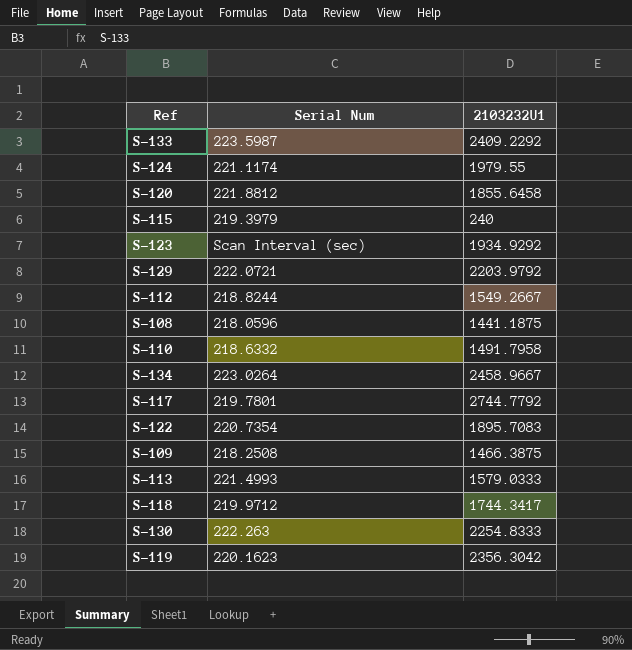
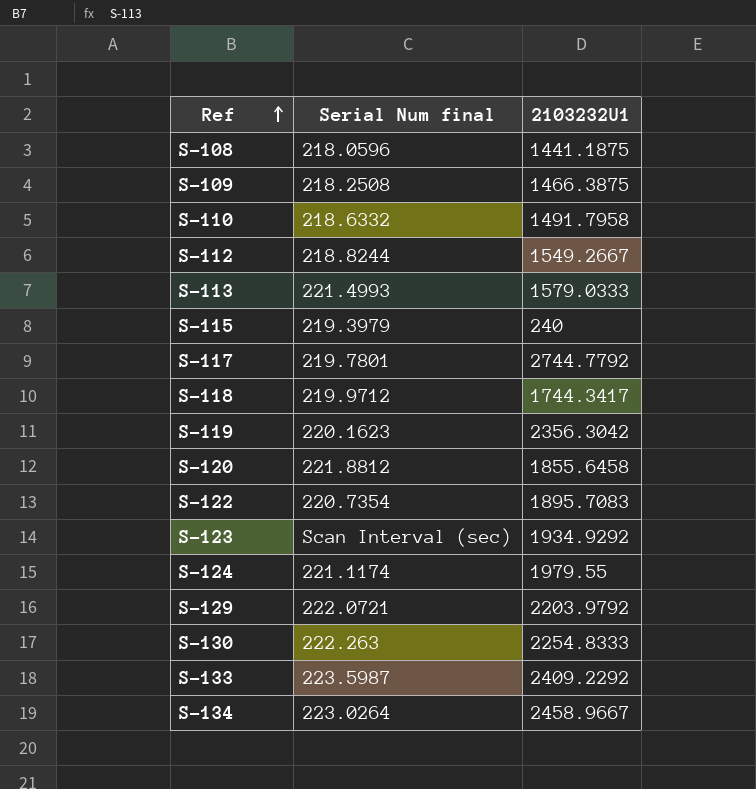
row order: none -> Ref ascending
column name: Serial Num -> Serial Num final

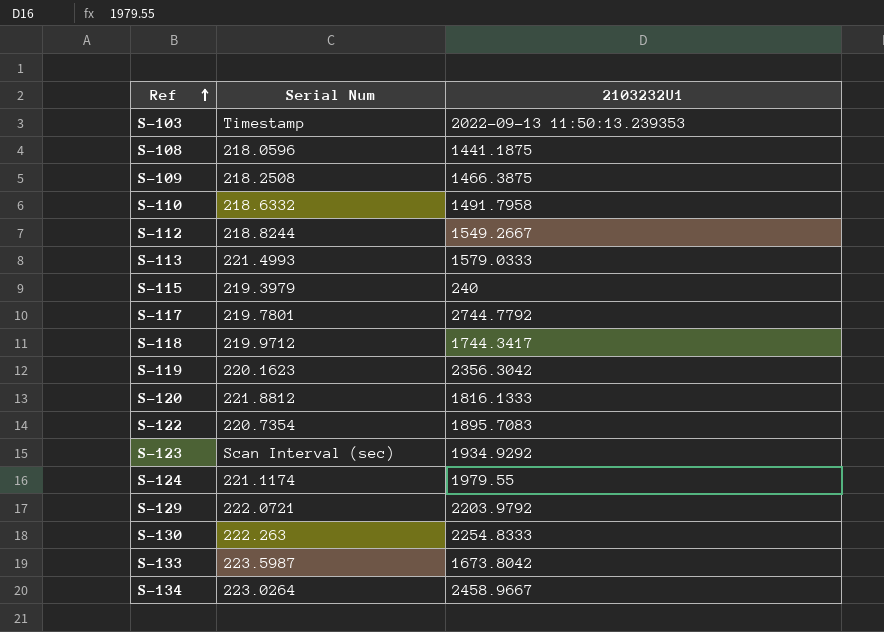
column name: Serial Num final -> Serial Num
row S-103: none -> Timestamp | 2022-09-13 11:50:13.239353
S-120 | 2103232U1: 1855.6458 -> 1816.1333
S-133 | 2103232U1: 2409.2292 -> 1673.8042

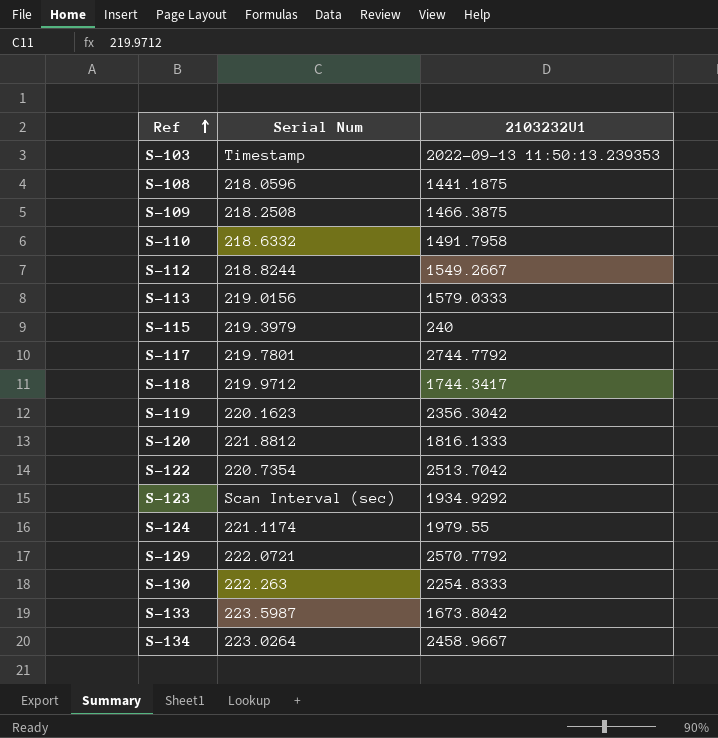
S-113 | Serial Num: 221.4993 -> 219.0156
S-122 | 2103232U1: 1895.7083 -> 2513.7042
S-129 | 2103232U1: 2203.9792 -> 2570.7792

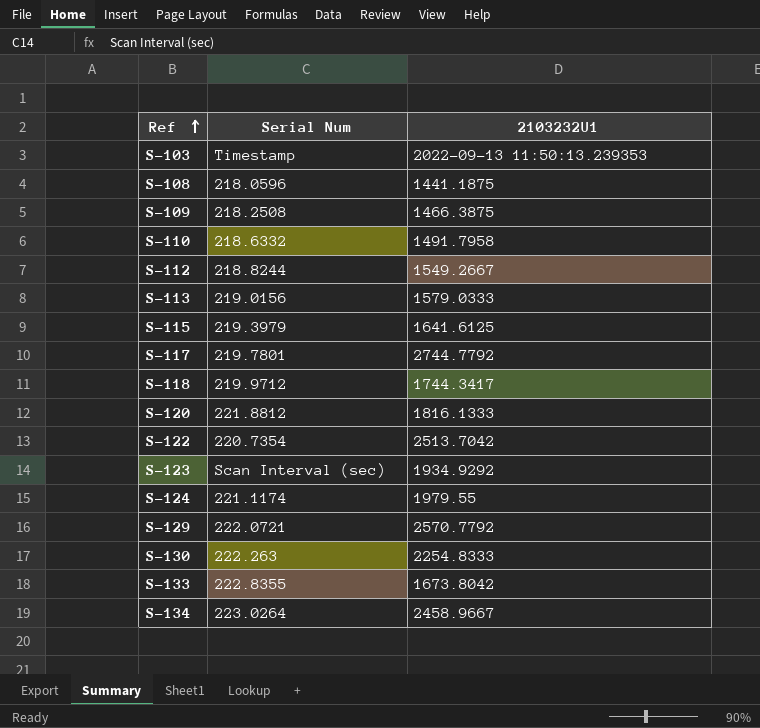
row S-119: 220.1623 | 2356.3042 -> none
S-115 | 2103232U1: 240 -> 1641.6125
S-133 | Serial Num: 223.5987 -> 222.8355

